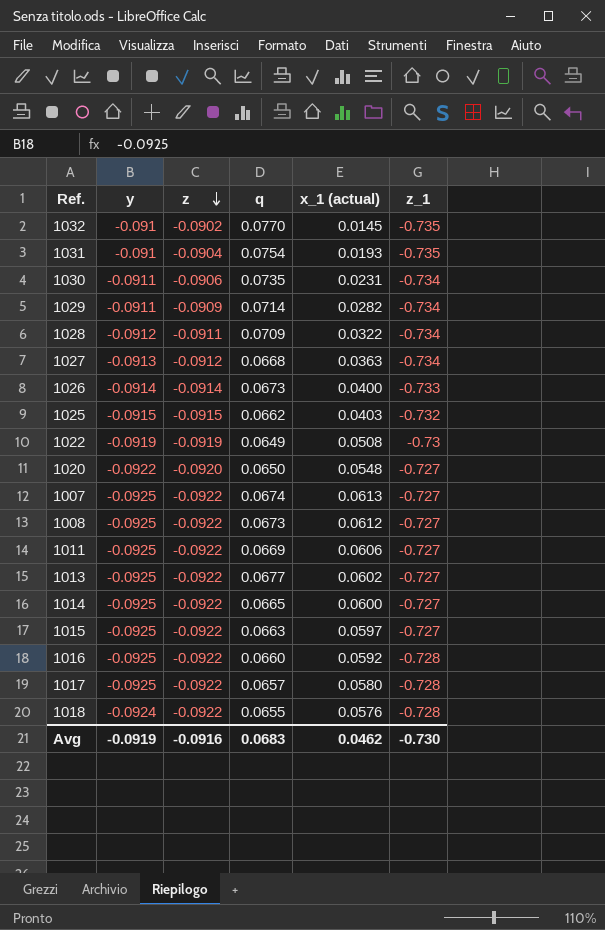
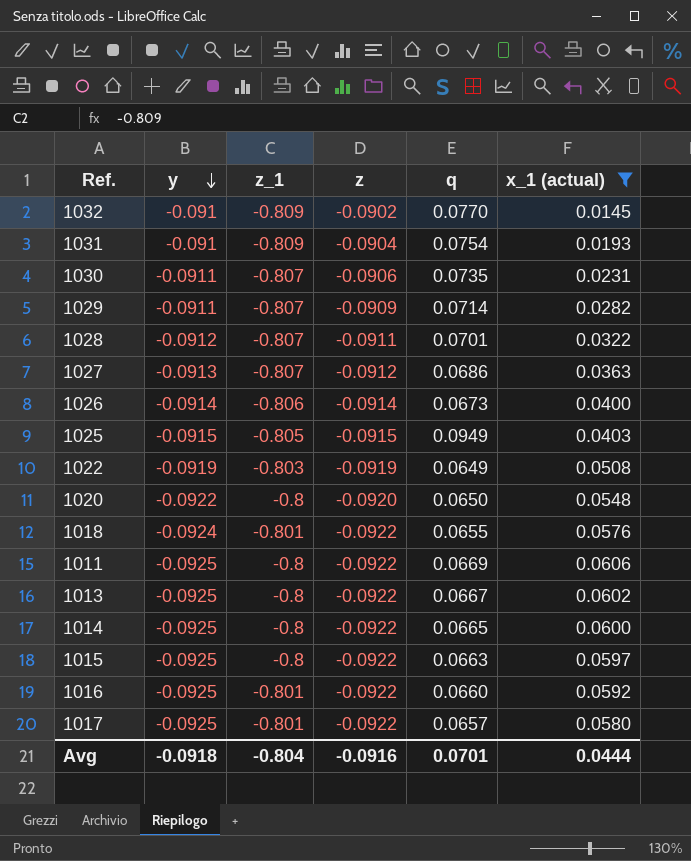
filter: none -> x_1 (actual) <= 0.0606
row order: z descending -> y descending
column z_1 | position: 6 -> 3
1032 | z_1: -0.735 -> -0.809
1031 | z_1: -0.735 -> -0.809
1030 | z_1: -0.734 -> -0.807
1029 | z_1: -0.734 -> -0.807
1028 | z_1: -0.734 -> -0.807
1028 | q: 0.0709 -> 0.0701
1027 | z_1: -0.734 -> -0.807
1027 | q: 0.0668 -> 0.0686
1026 | z_1: -0.733 -> -0.806
1025 | z_1: -0.732 -> -0.805
1025 | q: 0.0662 -> 0.0949
1022 | z_1: -0.73 -> -0.803
1020 | z_1: -0.727 -> -0.8
1018 | z_1: -0.728 -> -0.801
1011 | z_1: -0.727 -> -0.8
1013 | z_1: -0.727 -> -0.8
1013 | q: 0.0677 -> 0.0667
1014 | z_1: -0.727 -> -0.8
1015 | z_1: -0.727 -> -0.8
1016 | z_1: -0.728 -> -0.801
1017 | z_1: -0.728 -> -0.801
Avg | y: -0.0919 -> -0.0918
Avg | z_1: -0.730 -> -0.804
Avg | q: 0.0683 -> 0.0701
Avg | x_1 (actual): 0.0462 -> 0.0444

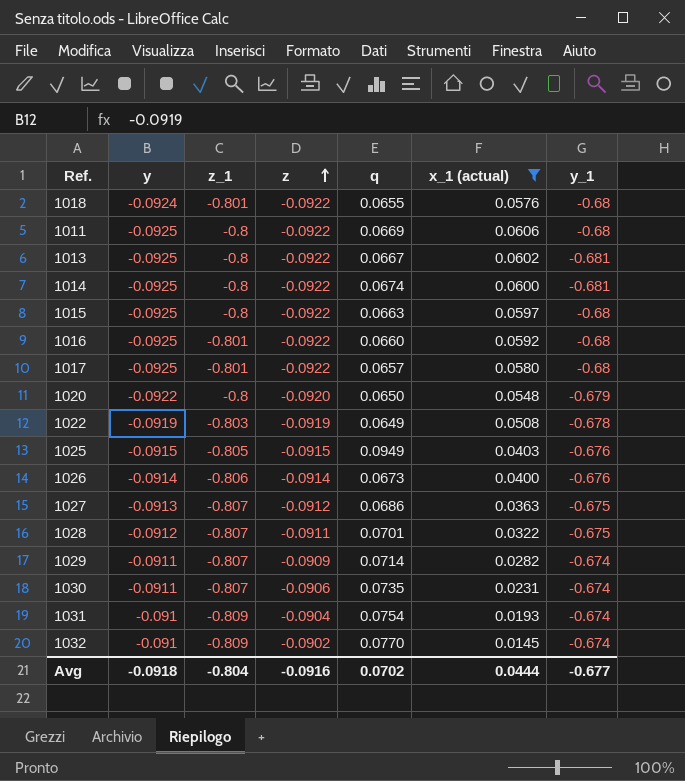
row order: y descending -> z ascending
column y_1 | position: none -> 7
1014 | q: 0.0665 -> 0.0674
Avg | q: 0.0701 -> 0.0702

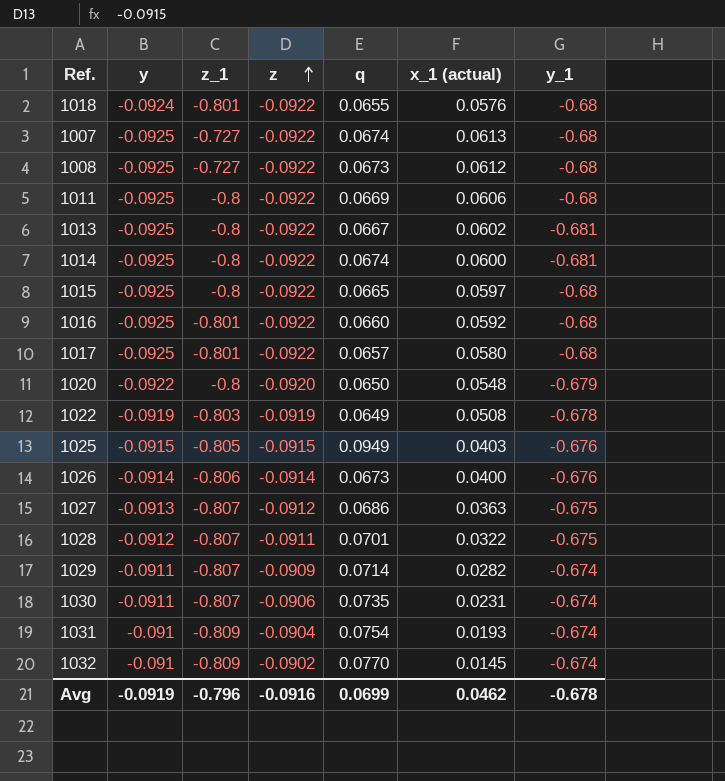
filter: x_1 (actual) <= 0.0606 -> none
1015 | q: 0.0663 -> 0.0665
Avg | y: -0.0918 -> -0.0919
Avg | z_1: -0.804 -> -0.796
Avg | q: 0.0702 -> 0.0699
Avg | x_1 (actual): 0.0444 -> 0.0462
Avg | y_1: -0.677 -> -0.678

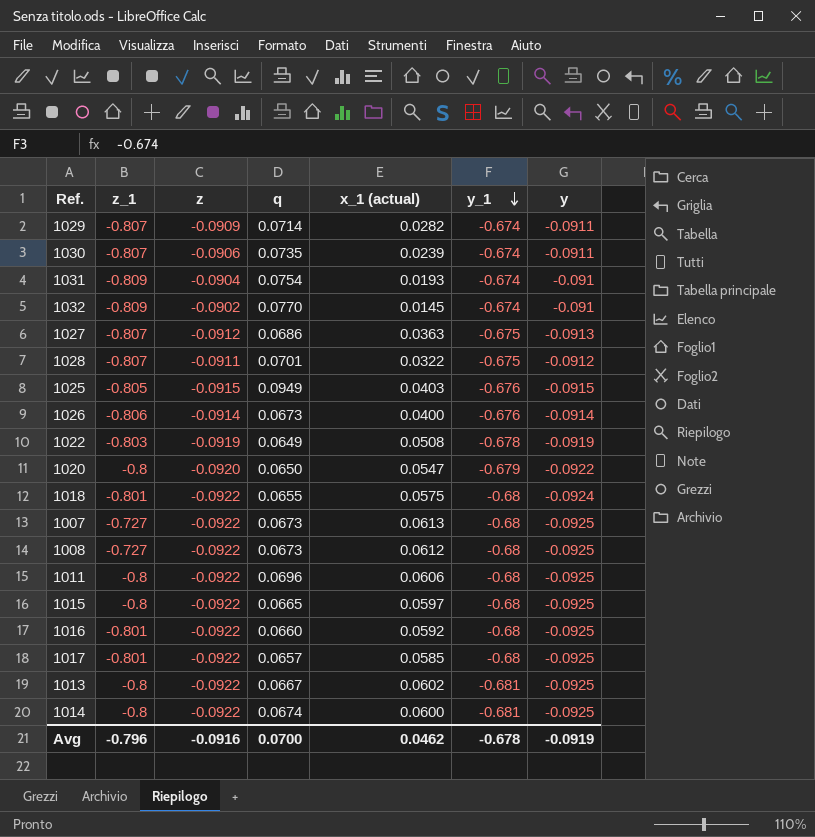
row order: z ascending -> y_1 descending
column y | position: 2 -> 7
1030 | x_1 (actual): 0.0231 -> 0.0239
1020 | x_1 (actual): 0.0548 -> 0.0547
1018 | x_1 (actual): 0.0576 -> 0.0575
1007 | q: 0.0674 -> 0.0673
1011 | q: 0.0669 -> 0.0696
1017 | x_1 (actual): 0.0580 -> 0.0585
Avg | q: 0.0699 -> 0.0700

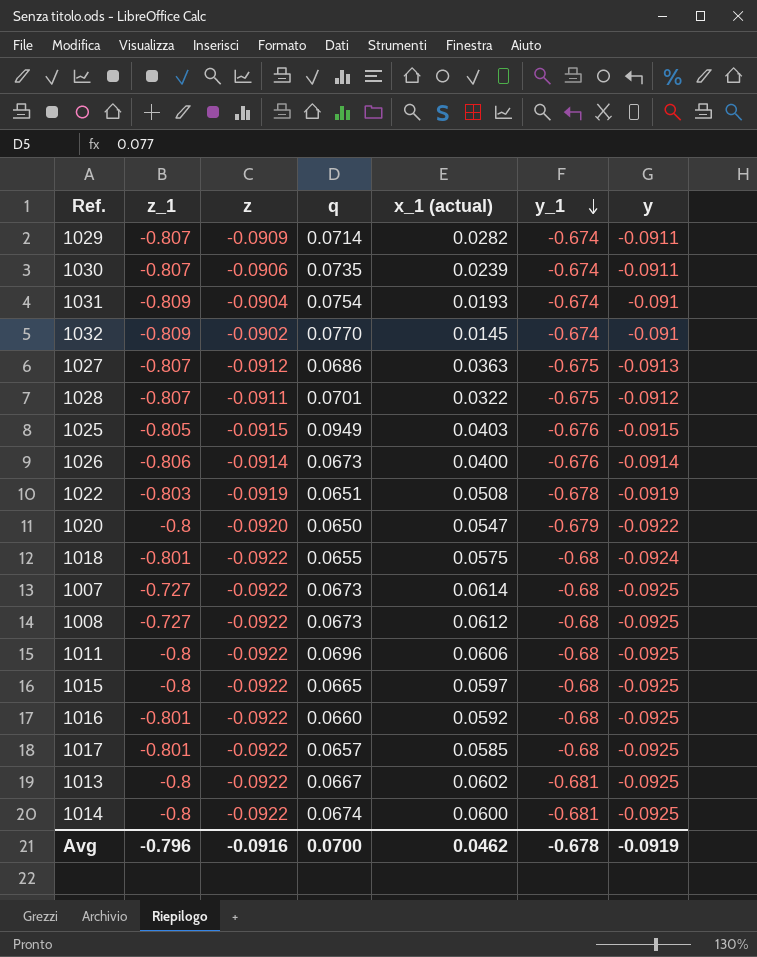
1022 | q: 0.0649 -> 0.0651
1007 | x_1 (actual): 0.0613 -> 0.0614

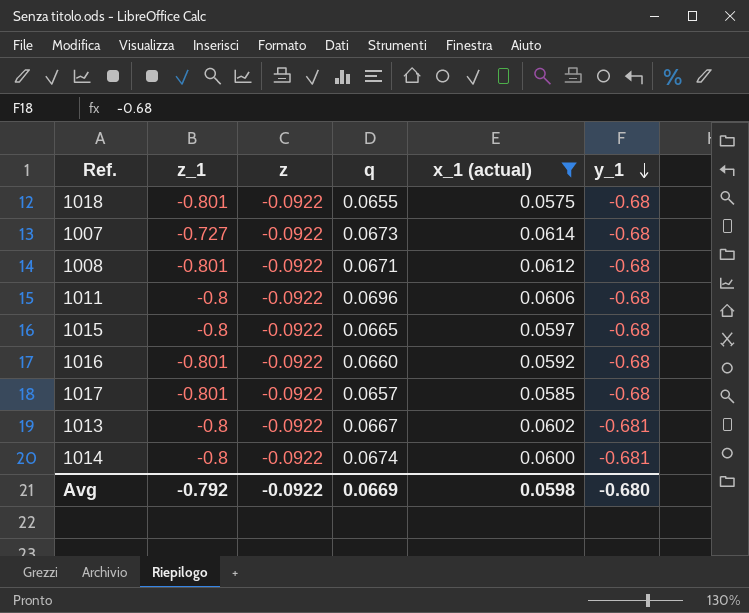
filter: none -> x_1 (actual) >= 0.0575
column y | position: 7 -> none
1008 | z_1: -0.727 -> -0.801
1008 | q: 0.0673 -> 0.0671
Avg | z_1: -0.796 -> -0.792
Avg | z: -0.0916 -> -0.0922
Avg | q: 0.0700 -> 0.0669
Avg | x_1 (actual): 0.0462 -> 0.0598
Avg | y_1: -0.678 -> -0.680

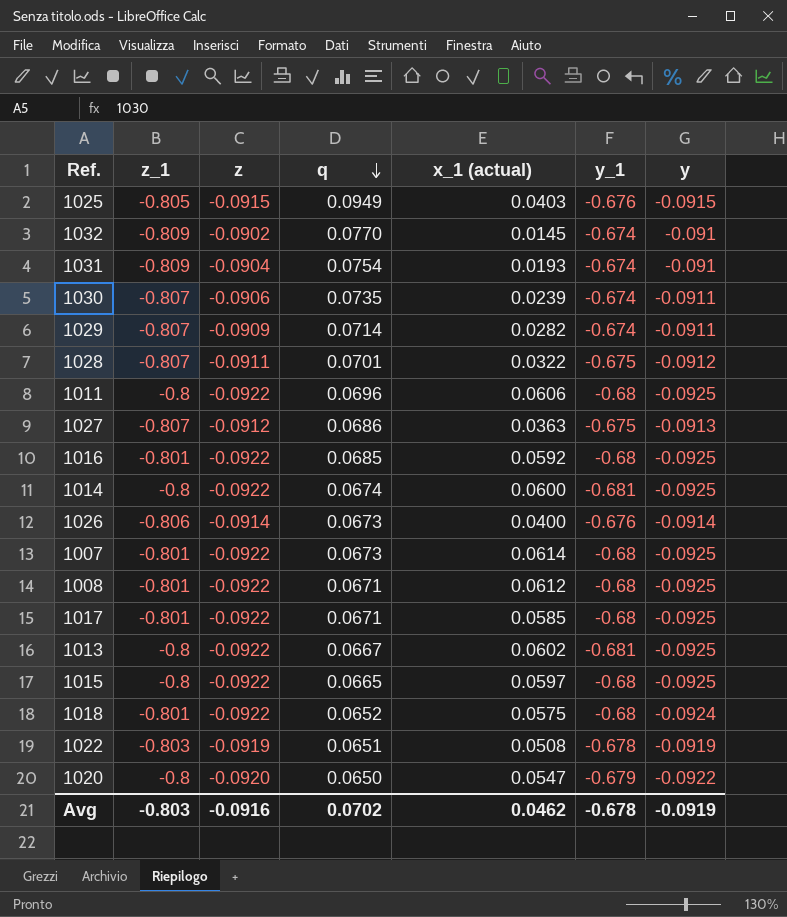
filter: x_1 (actual) >= 0.0575 -> none
row order: y_1 descending -> q descending
column y | position: none -> 7
1016 | q: 0.0660 -> 0.0685
1007 | z_1: -0.727 -> -0.801
1017 | q: 0.0657 -> 0.0671
1018 | q: 0.0655 -> 0.0652
Avg | z_1: -0.792 -> -0.803
Avg | z: -0.0922 -> -0.0916
Avg | q: 0.0669 -> 0.0702
Avg | x_1 (actual): 0.0598 -> 0.0462
Avg | y_1: -0.680 -> -0.678

